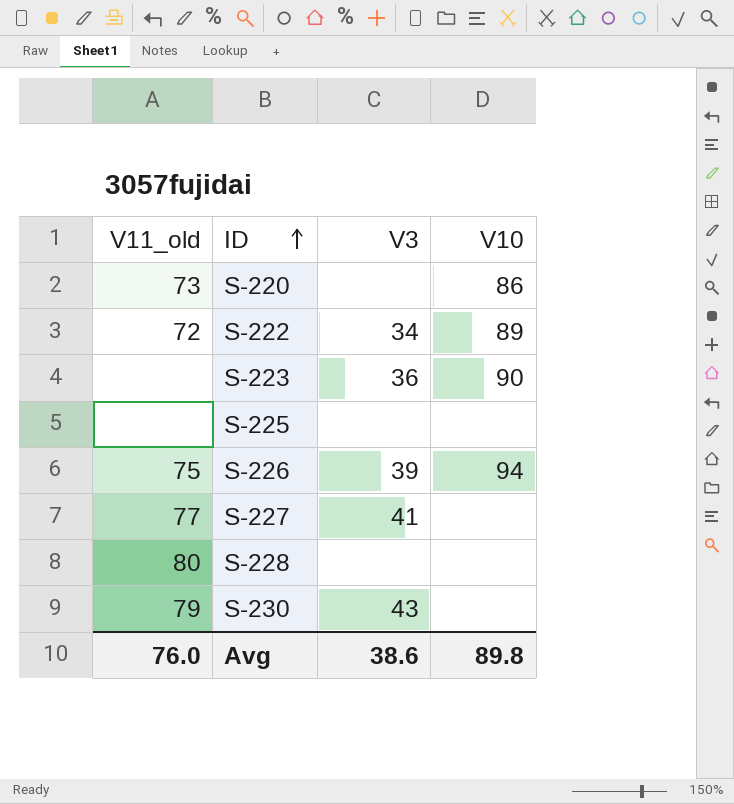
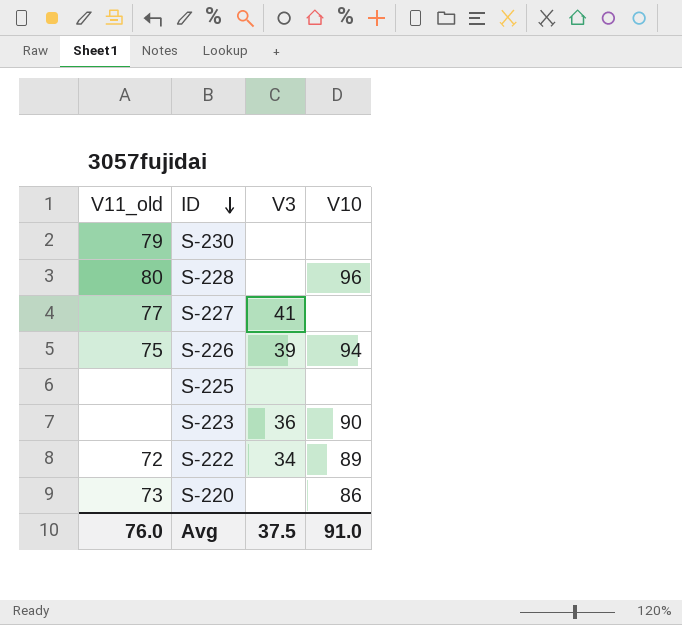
row order: ID ascending -> ID descending
S-230 | V3: 43 -> none
S-228 | V10: none -> 96
Avg | V3: 38.6 -> 37.5
Avg | V10: 89.8 -> 91.0

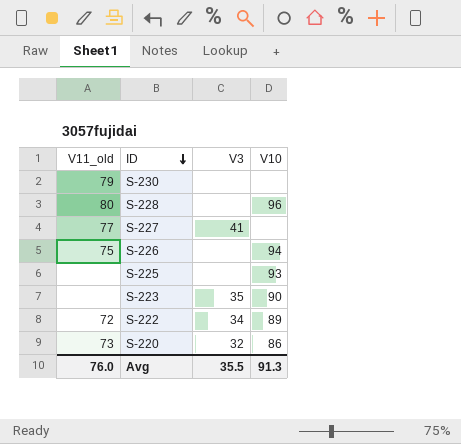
S-226 | V3: 39 -> none
S-225 | V10: none -> 93
S-223 | V3: 36 -> 35
S-220 | V3: none -> 32
Avg | V3: 37.5 -> 35.5
Avg | V10: 91.0 -> 91.3

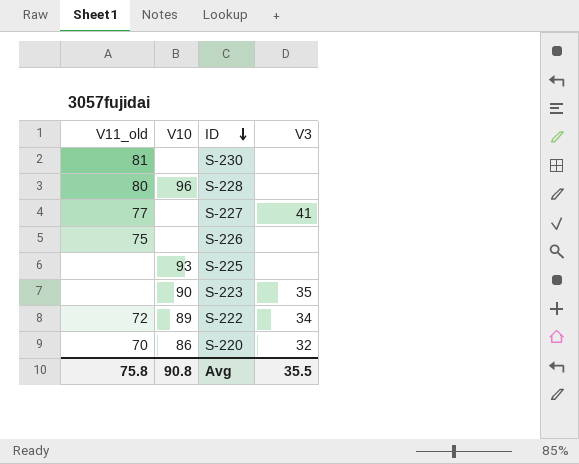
column V10 | position: 4 -> 2
S-230 | V11_old: 79 -> 81
S-226 | V10: 94 -> none
S-220 | V11_old: 73 -> 70
Avg | V11_old: 76.0 -> 75.8
Avg | V10: 91.3 -> 90.8

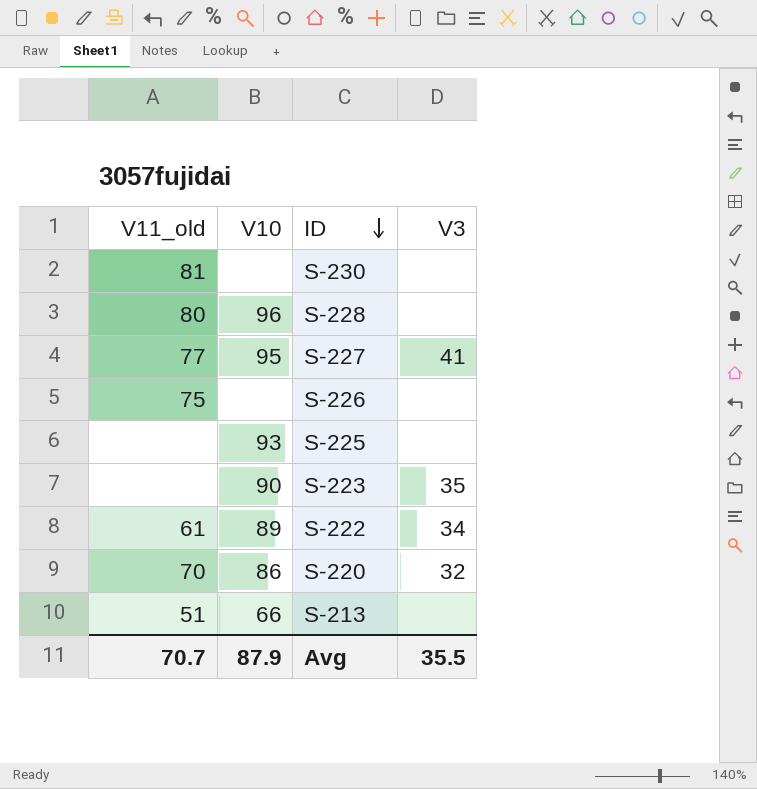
S-227 | V10: none -> 95
S-222 | V11_old: 72 -> 61
row S-213: none -> 51 | 66 | none
Avg | V11_old: 75.8 -> 70.7
Avg | V10: 90.8 -> 87.9

